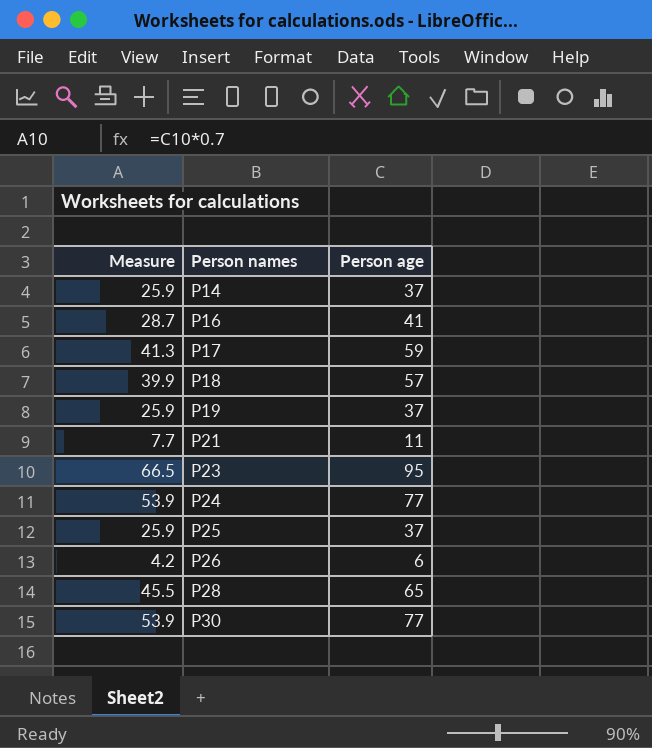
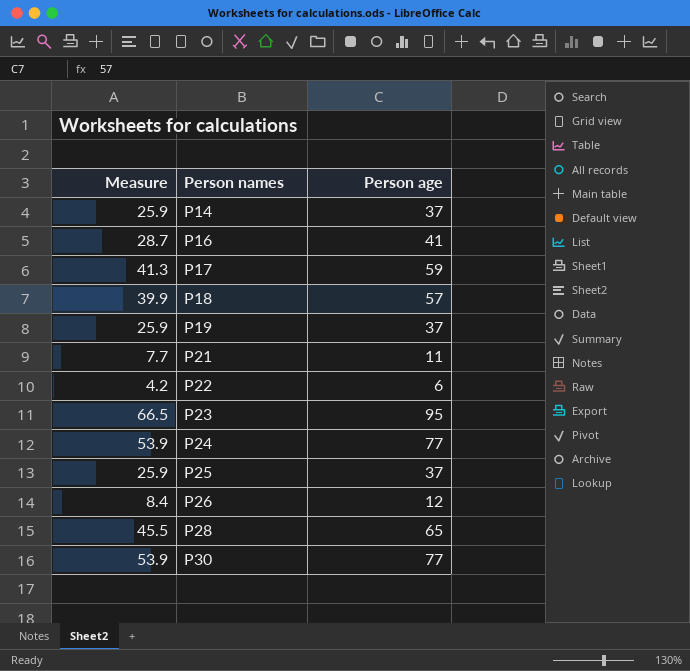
row P22: none -> 4.2 | 6
P26 | Measure: 4.2 -> 8.4
P26 | Person age: 6 -> 12

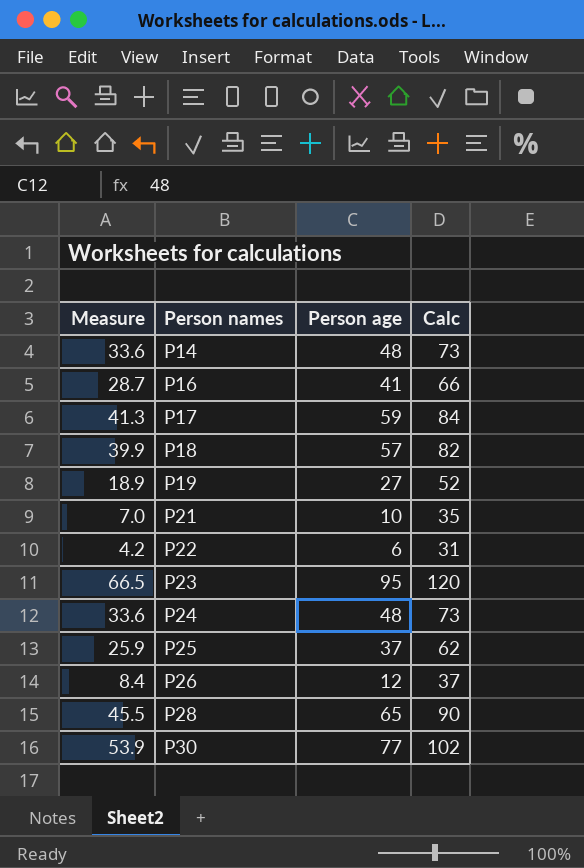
column Calc | formula: none -> [Person age] + 25
P14 | Measure: 25.9 -> 33.6
P14 | Person age: 37 -> 48
P19 | Measure: 25.9 -> 18.9
P19 | Person age: 37 -> 27
P21 | Measure: 7.7 -> 7.0
P21 | Person age: 11 -> 10
P24 | Measure: 53.9 -> 33.6
P24 | Person age: 77 -> 48

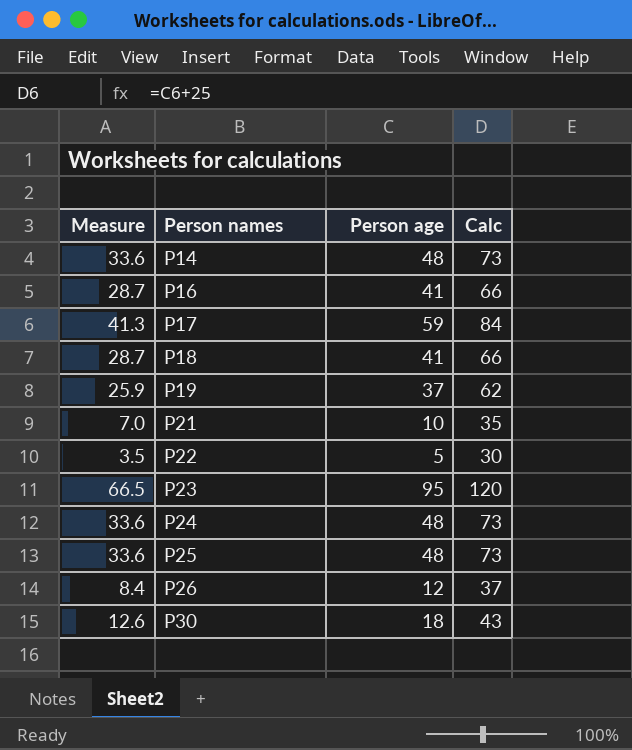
row P28: 45.5 | 65 | 90 -> none
P18 | Measure: 39.9 -> 28.7
P18 | Person age: 57 -> 41
P18 | Calc: 82 -> 66
P19 | Measure: 18.9 -> 25.9
P19 | Person age: 27 -> 37
P19 | Calc: 52 -> 62
P22 | Measure: 4.2 -> 3.5
P22 | Person age: 6 -> 5
P22 | Calc: 31 -> 30
P25 | Measure: 25.9 -> 33.6
P25 | Person age: 37 -> 48
P25 | Calc: 62 -> 73
P30 | Measure: 53.9 -> 12.6
P30 | Person age: 77 -> 18
P30 | Calc: 102 -> 43

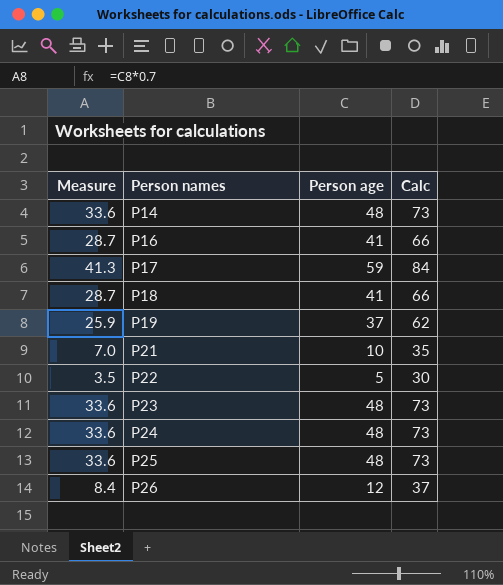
row P30: 12.6 | 18 | 43 -> none
P23 | Measure: 66.5 -> 33.6
P23 | Person age: 95 -> 48
P23 | Calc: 120 -> 73

